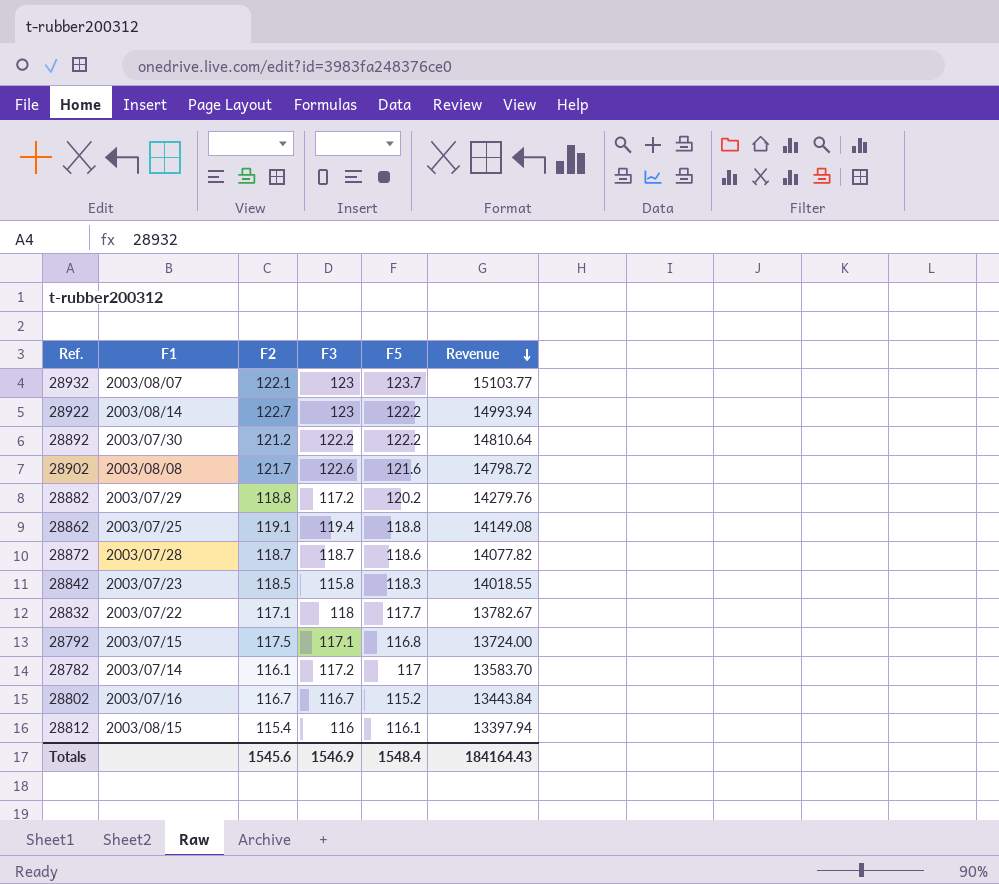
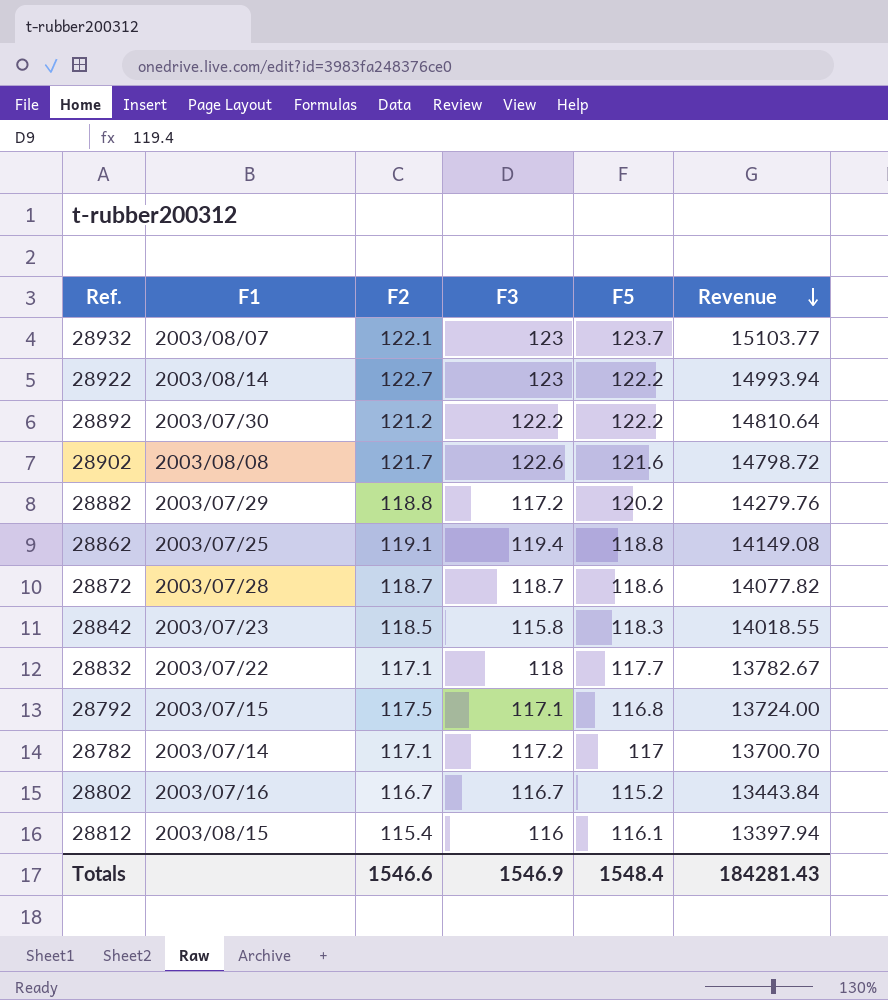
28782 | F2: 116.1 -> 117.1
28782 | Revenue: 13583.70 -> 13700.70
Totals | F2: 1545.6 -> 1546.6
Totals | Revenue: 184164.43 -> 184281.43

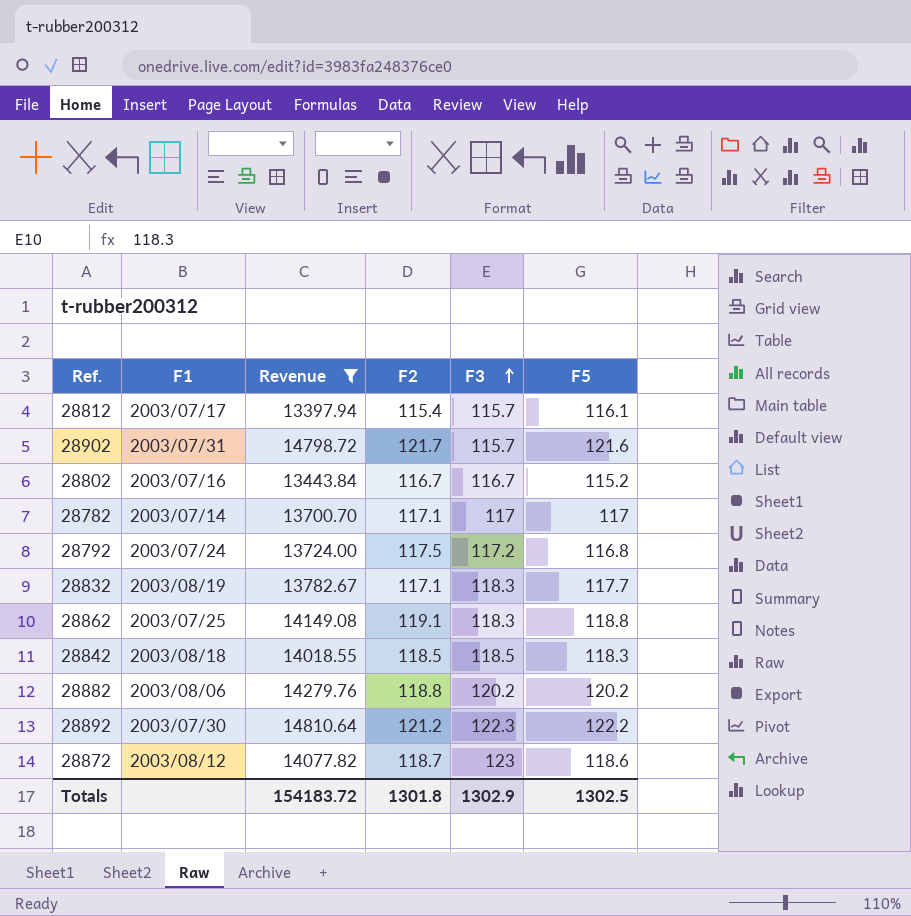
filter: none -> Revenue <= 14810.64
row order: Revenue descending -> F3 ascending
column Revenue | position: 6 -> 3
28812 | F1: 2003/08/15 -> 2003/07/17
28812 | F3: 116 -> 115.7
28902 | F1: 2003/08/08 -> 2003/07/31
28902 | F3: 122.6 -> 115.7
28782 | F3: 117.2 -> 117
28792 | F1: 2003/07/15 -> 2003/07/24
28792 | F3: 117.1 -> 117.2
28832 | F1: 2003/07/22 -> 2003/08/19
28832 | F3: 118 -> 118.3
28862 | F3: 119.4 -> 118.3
28842 | F1: 2003/07/23 -> 2003/08/18
28842 | F3: 115.8 -> 118.5
28882 | F1: 2003/07/29 -> 2003/08/06
28882 | F3: 117.2 -> 120.2
28892 | F3: 122.2 -> 122.3
28872 | F1: 2003/07/28 -> 2003/08/12
28872 | F3: 118.7 -> 123
Totals | Revenue: 184281.43 -> 154183.72
Totals | F2: 1546.6 -> 1301.8
Totals | F3: 1546.9 -> 1302.9
Totals | F5: 1548.4 -> 1302.5

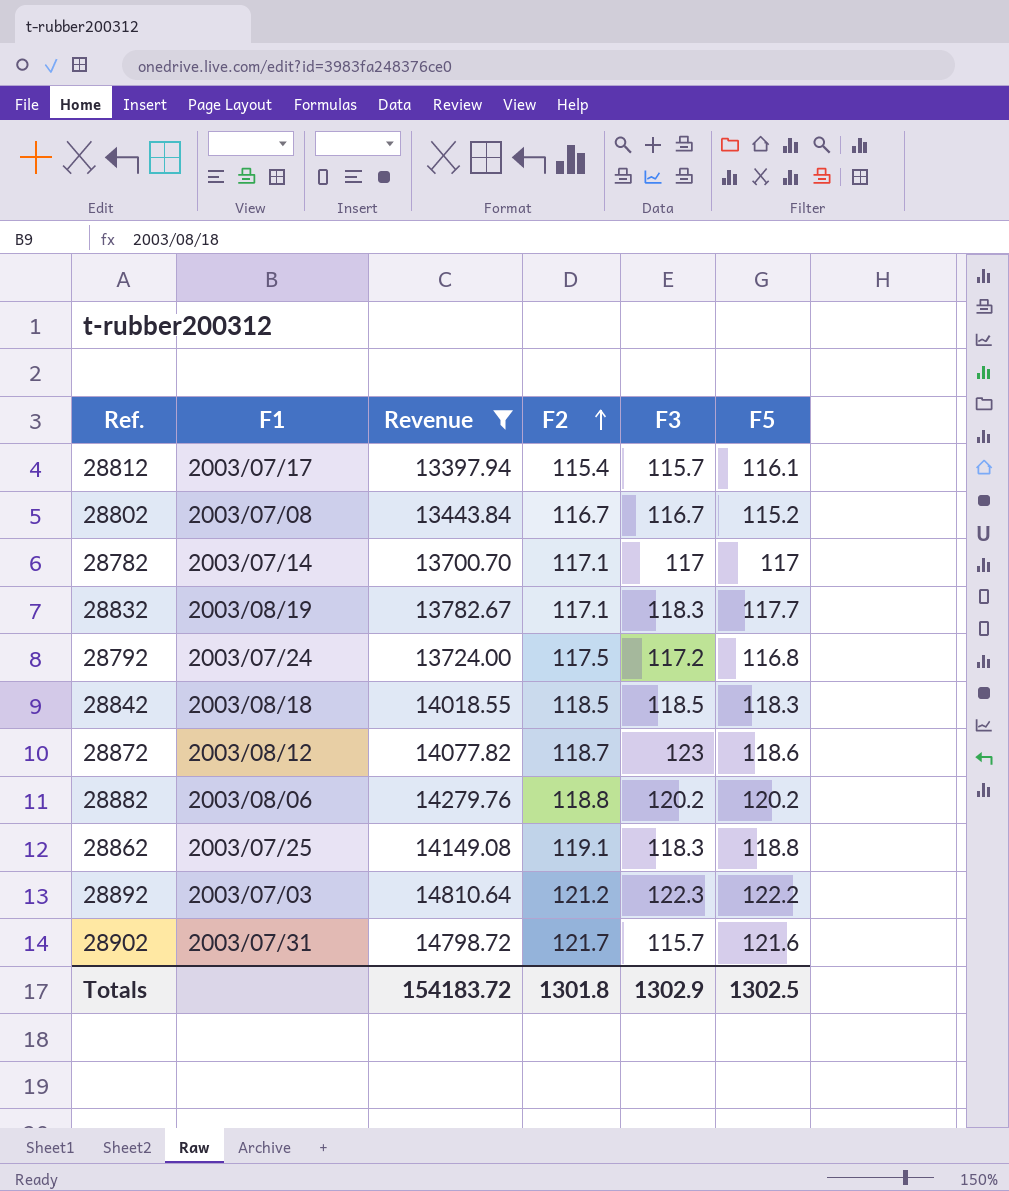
row order: F3 ascending -> F2 ascending
28802 | F1: 2003/07/16 -> 2003/07/08
28892 | F1: 2003/07/30 -> 2003/07/03

